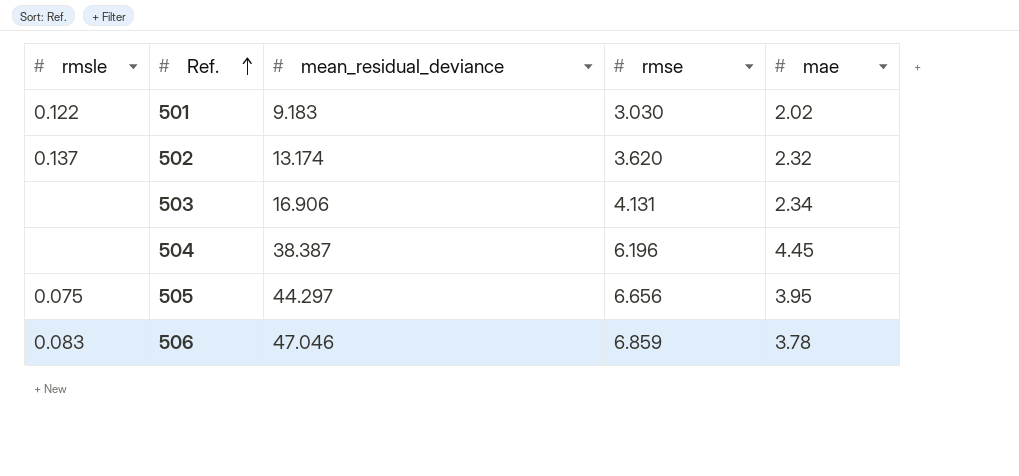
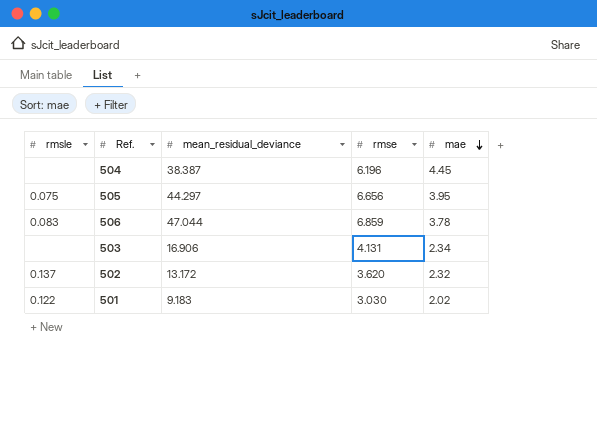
row order: Ref. ascending -> mae descending
506 | mean_residual_deviance: 47.046 -> 47.044
502 | mean_residual_deviance: 13.174 -> 13.172

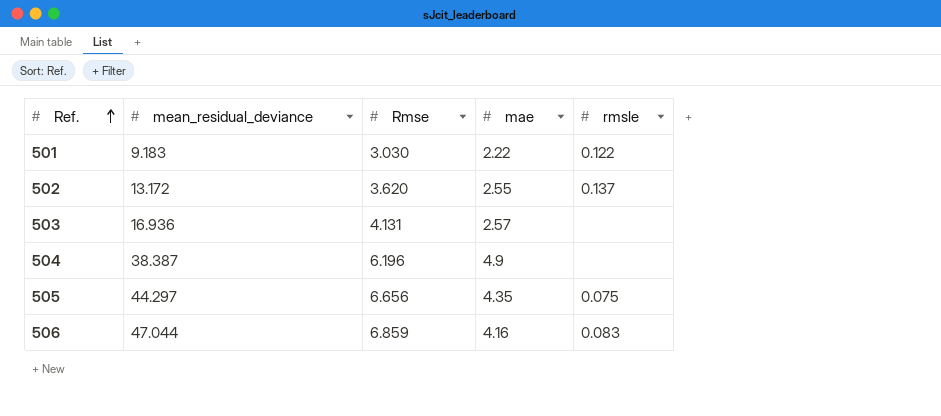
row order: mae descending -> Ref. ascending
column name: rmse -> Rmse
column rmsle | position: 1 -> 5
501 | mae: 2.02 -> 2.22
502 | mae: 2.32 -> 2.55
503 | mean_residual_deviance: 16.906 -> 16.936
503 | mae: 2.34 -> 2.57
504 | mae: 4.45 -> 4.9
505 | mae: 3.95 -> 4.35
506 | mae: 3.78 -> 4.16

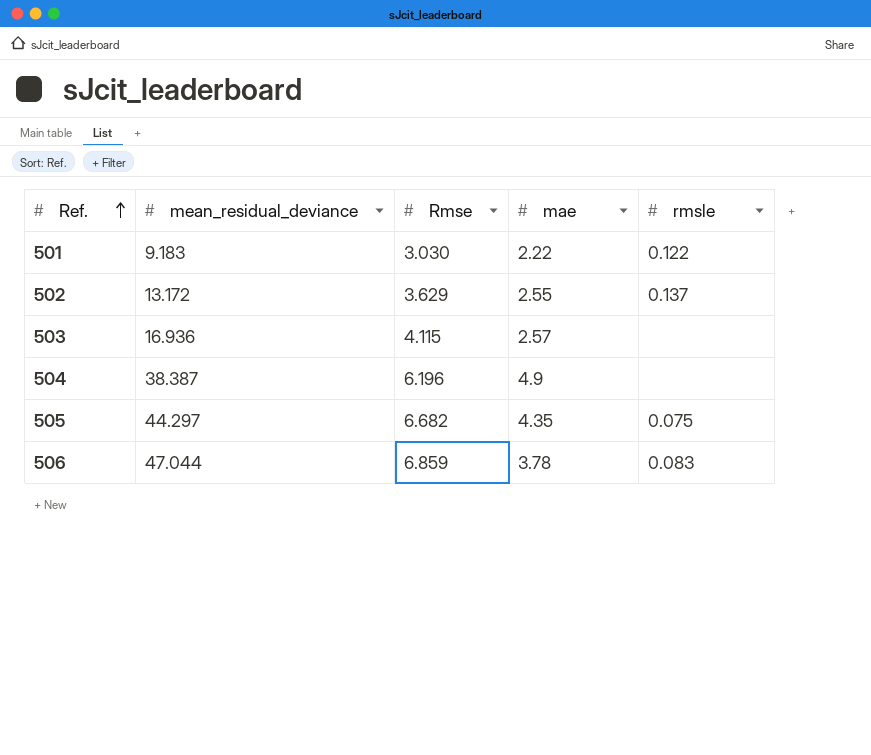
502 | Rmse: 3.620 -> 3.629
503 | Rmse: 4.131 -> 4.115
505 | Rmse: 6.656 -> 6.682
506 | mae: 4.16 -> 3.78

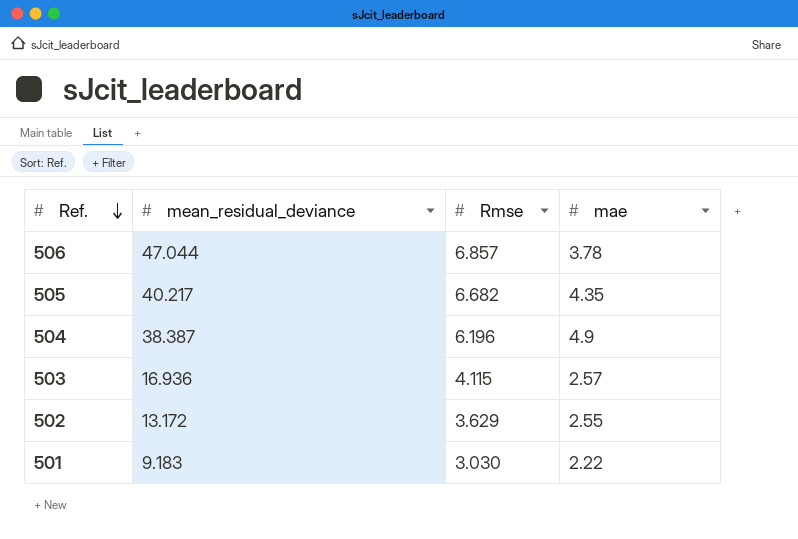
row order: Ref. ascending -> Ref. descending
column rmsle | position: 5 -> none
506 | Rmse: 6.859 -> 6.857
505 | mean_residual_deviance: 44.297 -> 40.217

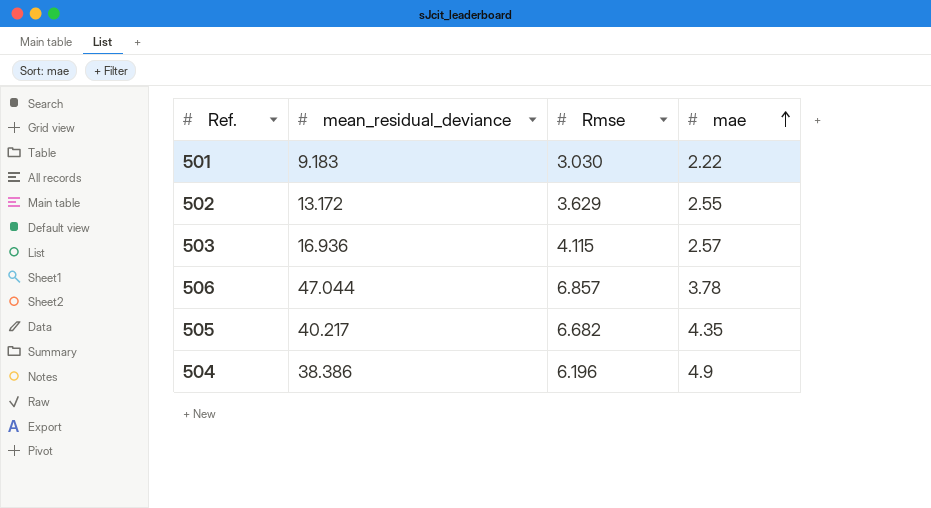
row order: Ref. descending -> mae ascending
504 | mean_residual_deviance: 38.387 -> 38.386

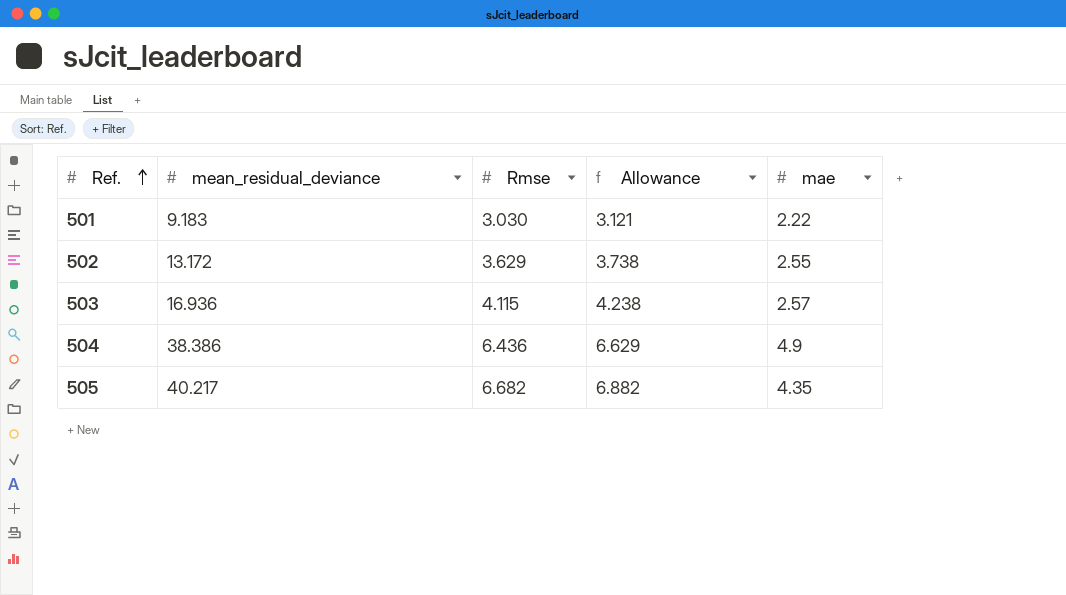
row order: mae ascending -> Ref. ascending
column Allowance | formula: none -> [Rmse] * 1.03
row 506: 47.044 | 6.857 | 3.78 -> none
504 | Rmse: 6.196 -> 6.436

